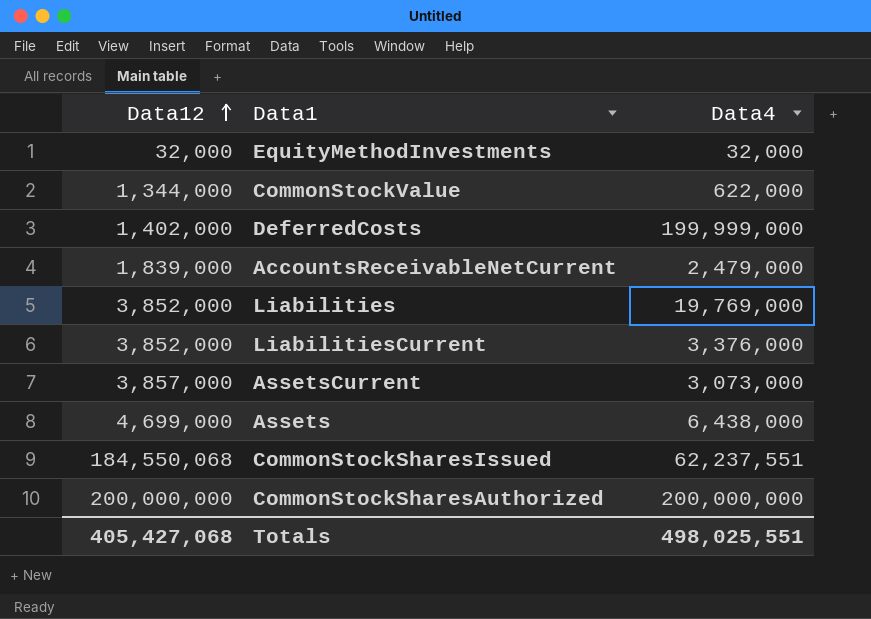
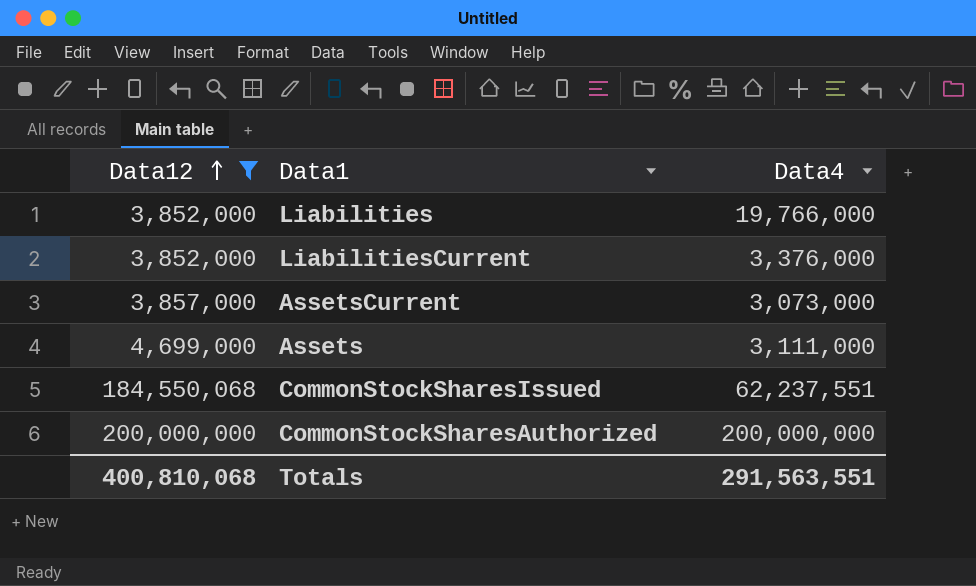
filter: none -> Data12 >= 3,852,000
Liabilities | Data4: 19,769,000 -> 19,766,000
Assets | Data4: 6,438,000 -> 3,111,000
Totals | Data12: 405,427,068 -> 400,810,068
Totals | Data4: 498,025,551 -> 291,563,551

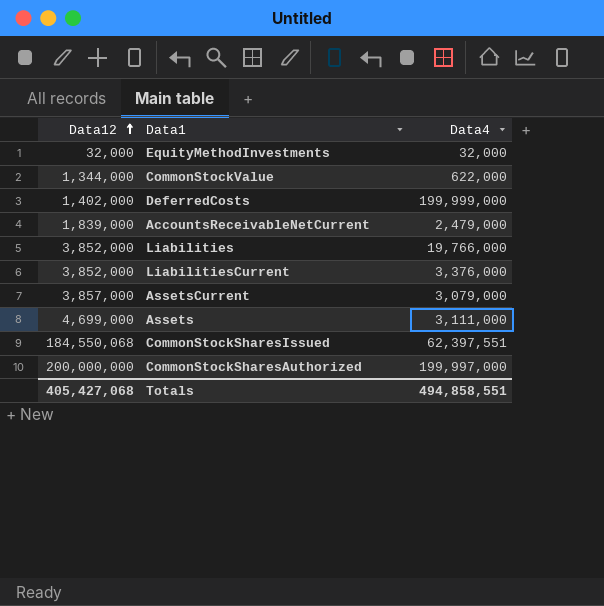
filter: Data12 >= 3,852,000 -> none
AssetsCurrent | Data4: 3,073,000 -> 3,079,000
CommonStockSharesIssued | Data4: 62,237,551 -> 62,397,551
CommonStockSharesAuthorized | Data4: 200,000,000 -> 199,997,000
Totals | Data12: 400,810,068 -> 405,427,068
Totals | Data4: 291,563,551 -> 494,858,551

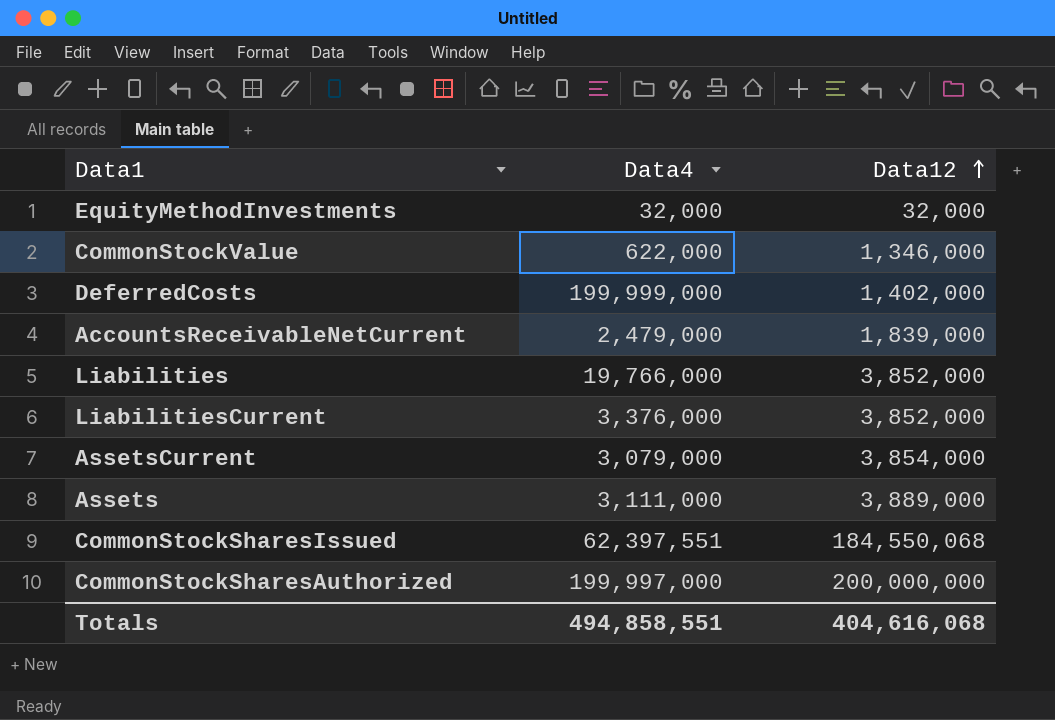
column Data12 | position: 1 -> 3
CommonStockValue | Data12: 1,344,000 -> 1,346,000
AssetsCurrent | Data12: 3,857,000 -> 3,854,000
Assets | Data12: 4,699,000 -> 3,889,000
Totals | Data12: 405,427,068 -> 404,616,068

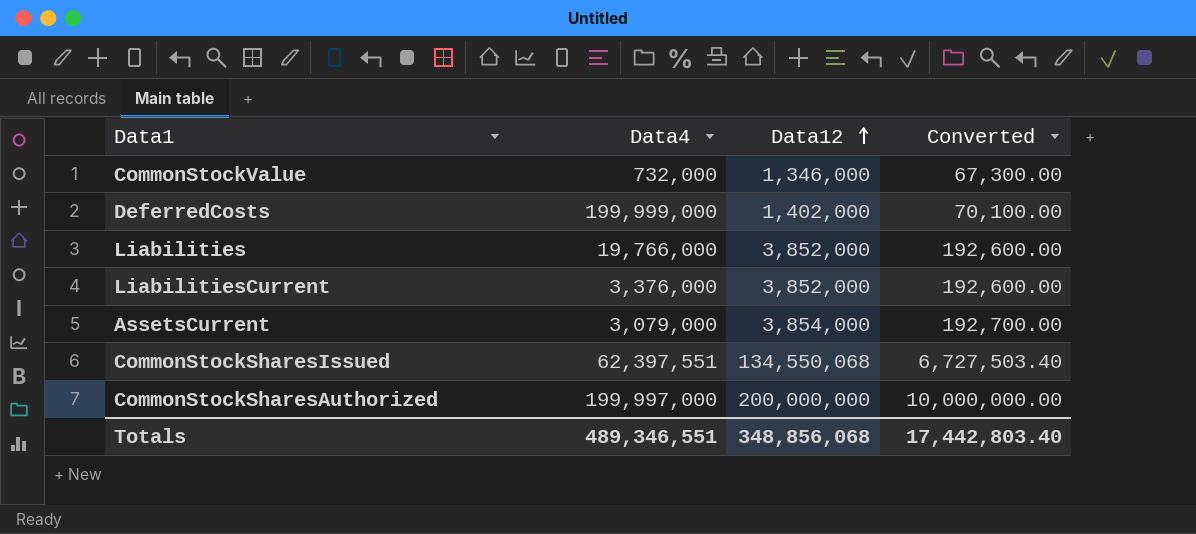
column Converted | formula: none -> [Data12] * 0.05
row EquityMethodInvestments: 32,000 | 32,000 -> none
row AccountsReceivableNetCurrent: 2,479,000 | 1,839,000 -> none
row Assets: 3,111,000 | 3,889,000 -> none
CommonStockValue | Data4: 622,000 -> 732,000
CommonStockSharesIssued | Data12: 184,550,068 -> 134,550,068
Totals | Data4: 494,858,551 -> 489,346,551
Totals | Data12: 404,616,068 -> 348,856,068

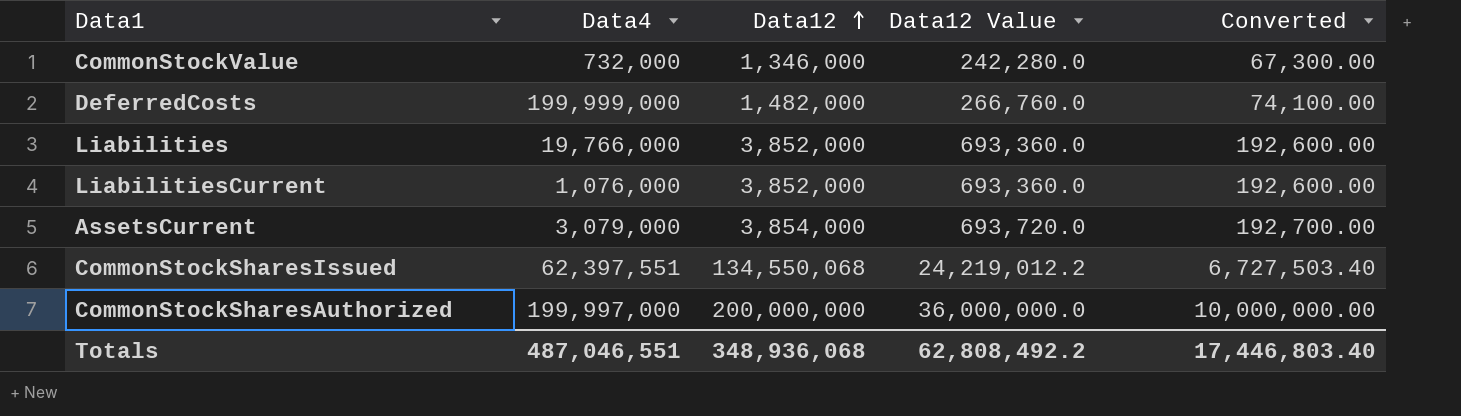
column Data12 Value | formula: none -> [Data12] * 0.18
DeferredCosts | Data12: 1,402,000 -> 1,482,000
DeferredCosts | Converted: 70,100.00 -> 74,100.00
LiabilitiesCurrent | Data4: 3,376,000 -> 1,076,000
Totals | Data4: 489,346,551 -> 487,046,551
Totals | Data12: 348,856,068 -> 348,936,068
Totals | Converted: 17,442,803.40 -> 17,446,803.40

